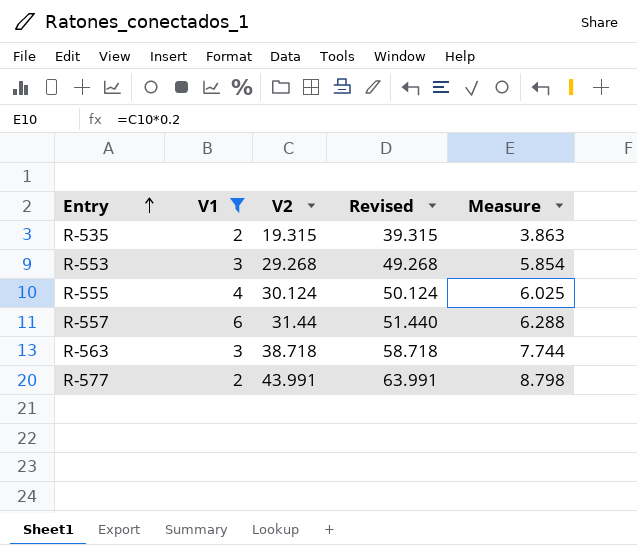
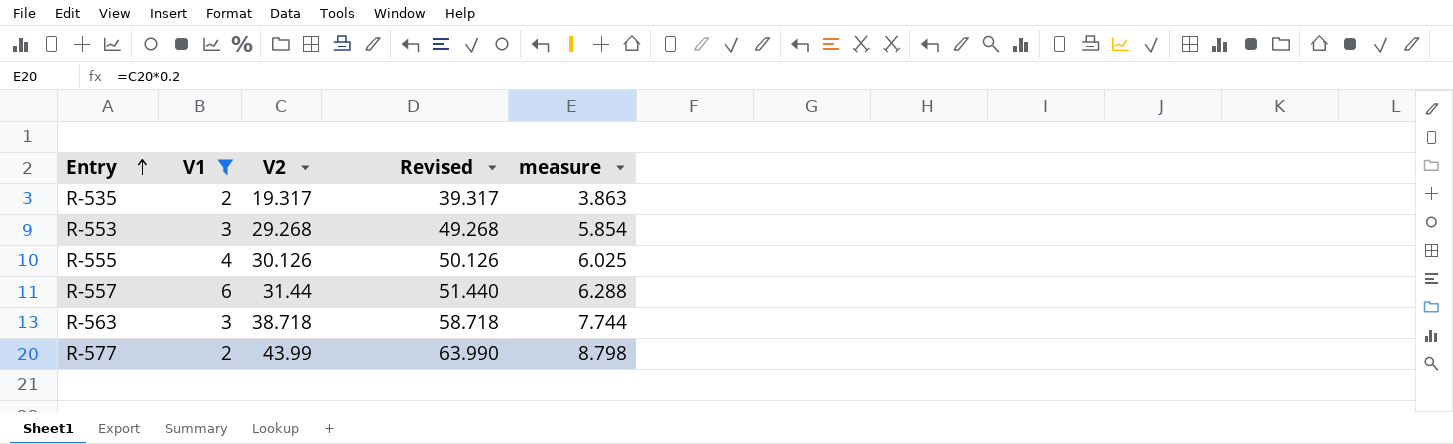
column name: Measure -> measure
R-535 | V2: 19.315 -> 19.317
R-535 | Revised: 39.315 -> 39.317
R-555 | V2: 30.124 -> 30.126
R-555 | Revised: 50.124 -> 50.126
R-577 | V2: 43.991 -> 43.99
R-577 | Revised: 63.991 -> 63.990

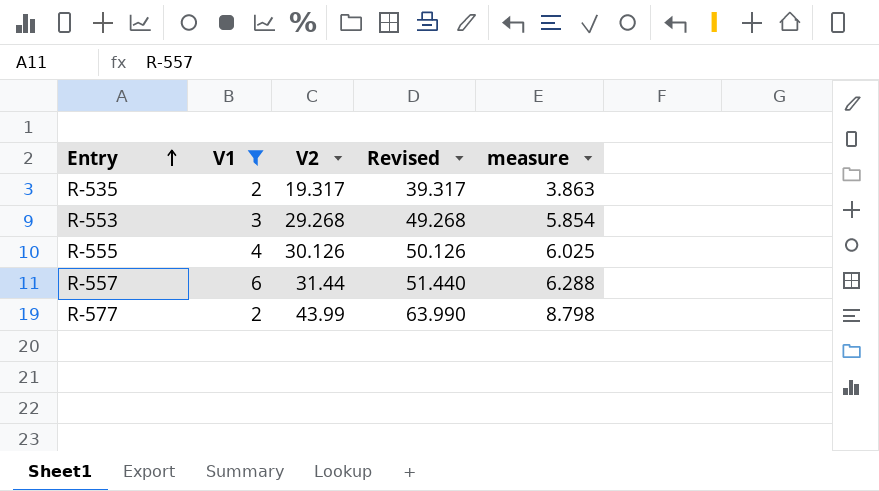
row R-563: 3 | 38.718 | 58.718 | 7.744 -> none

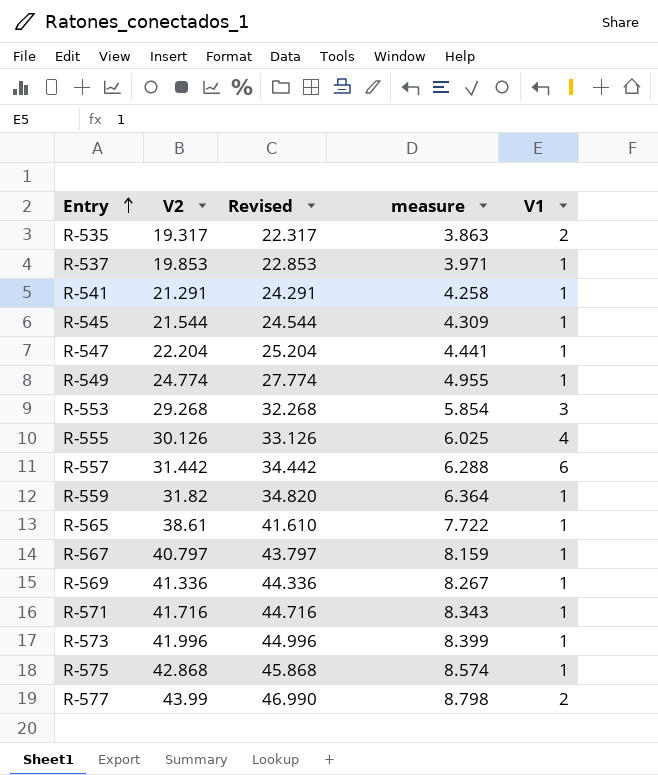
filter: V1 != 1 -> none
column Revised | formula: [V2] + 20 -> [V2] + 3
column V1 | position: 2 -> 5
R-557 | V2: 31.44 -> 31.442

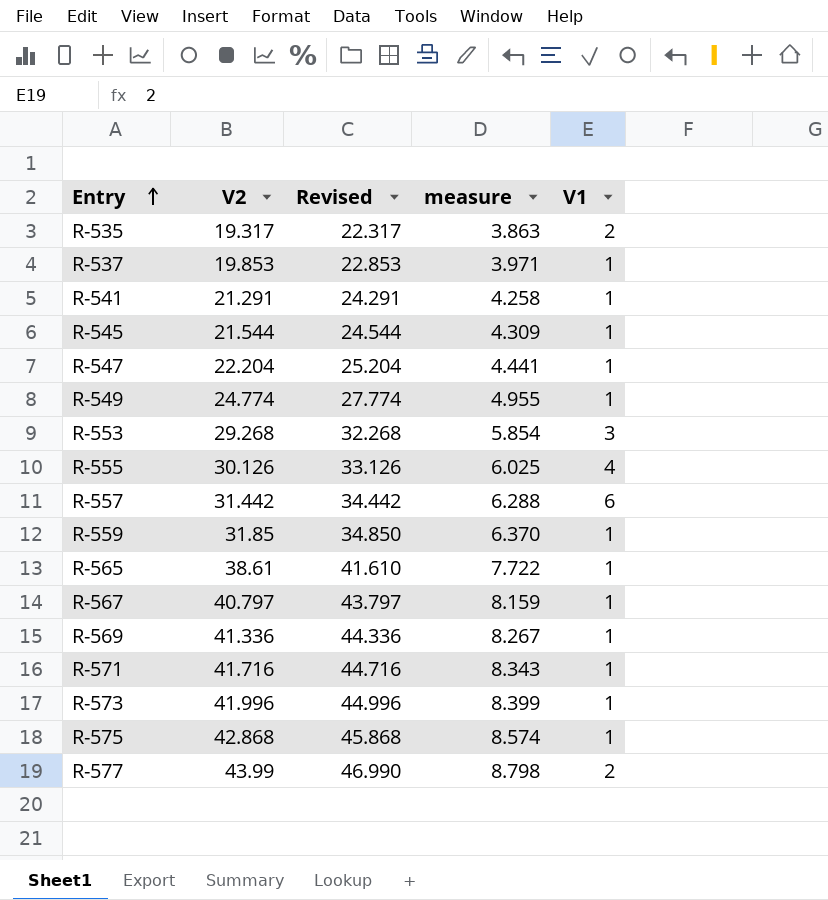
R-559 | V2: 31.82 -> 31.85
R-559 | Revised: 34.820 -> 34.850
R-559 | measure: 6.364 -> 6.370

